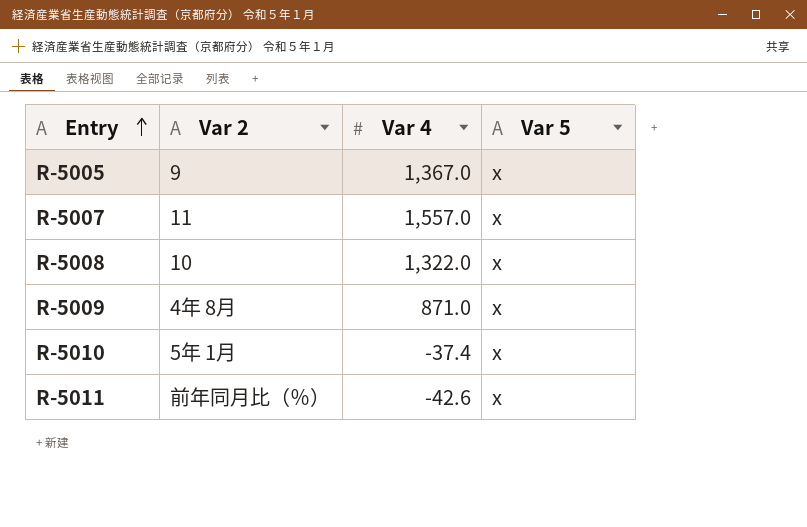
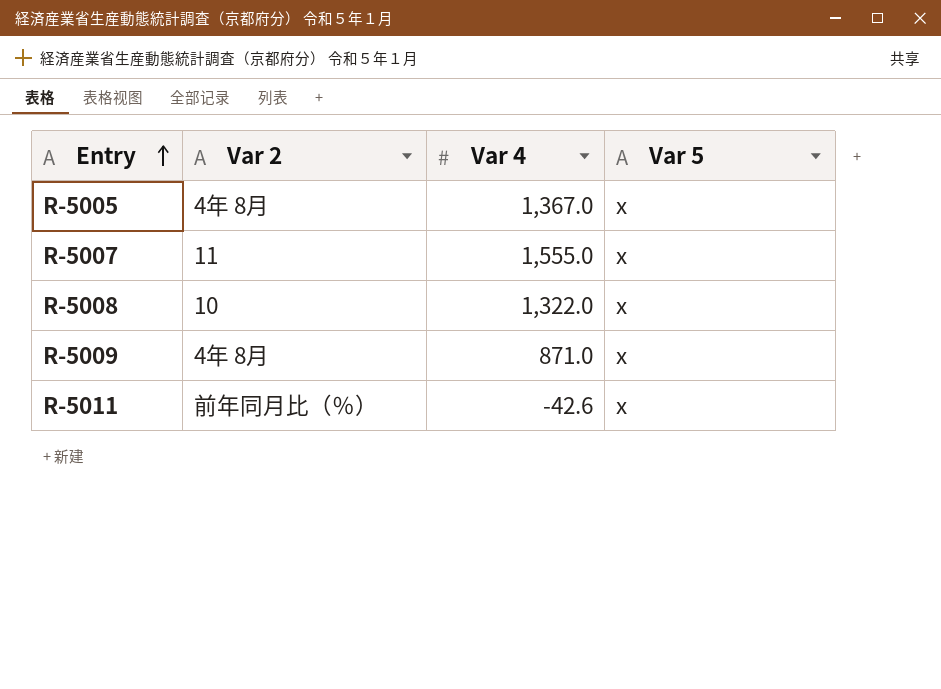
row R-5010: 5年 1月 | -37.4 | x -> none
R-5005 | Var 2: 9 -> 4年 8月
R-5007 | Var 4: 1,557.0 -> 1,555.0

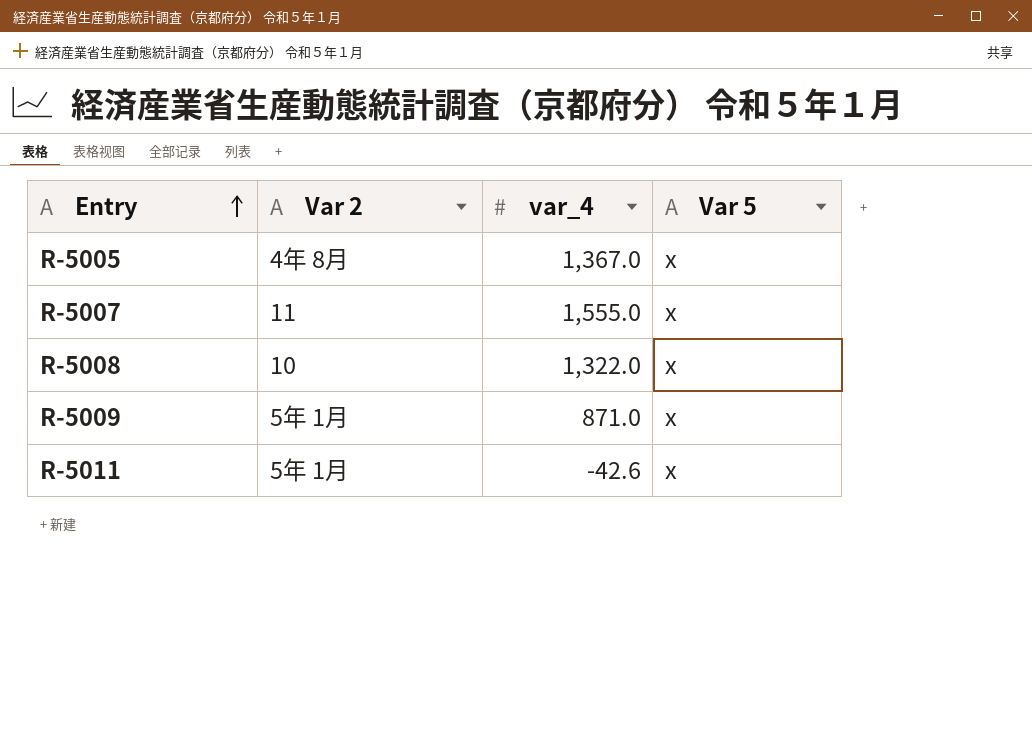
column name: Var 4 -> var_4
R-5009 | Var 2: 4年 8月 -> 5年 1月
R-5011 | Var 2: 前年同月比（％） -> 5年 1月

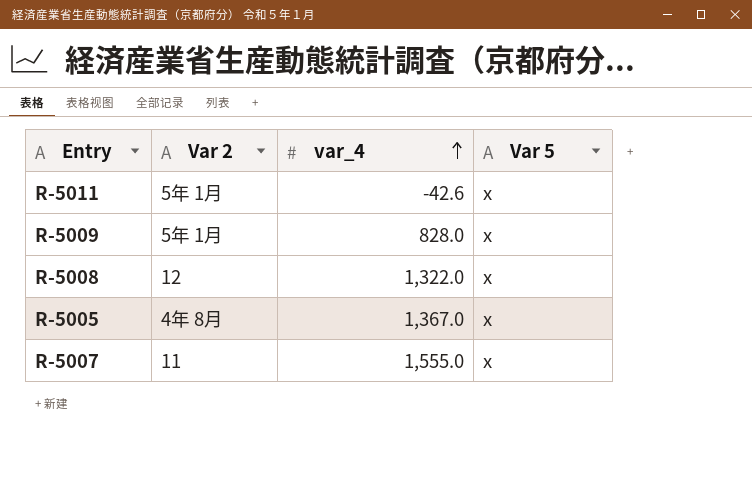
row order: Entry ascending -> var_4 ascending
R-5009 | var_4: 871.0 -> 828.0
R-5008 | Var 2: 10 -> 12

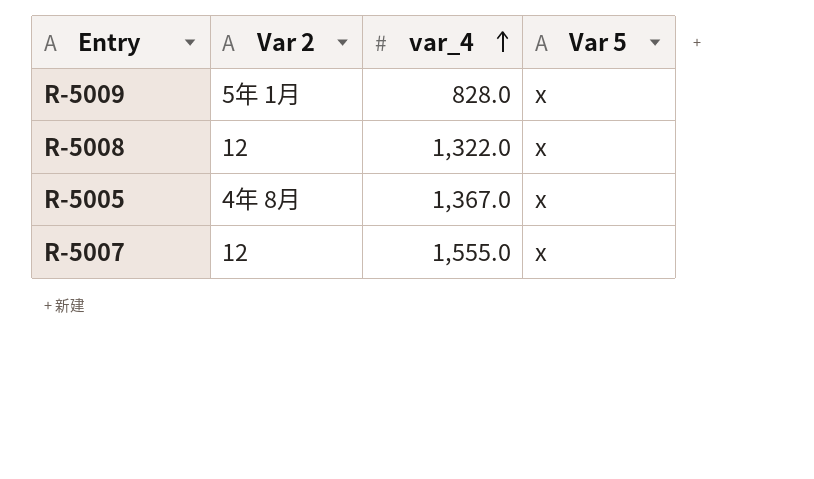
row R-5011: 5年 1月 | -42.6 | x -> none
R-5007 | Var 2: 11 -> 12

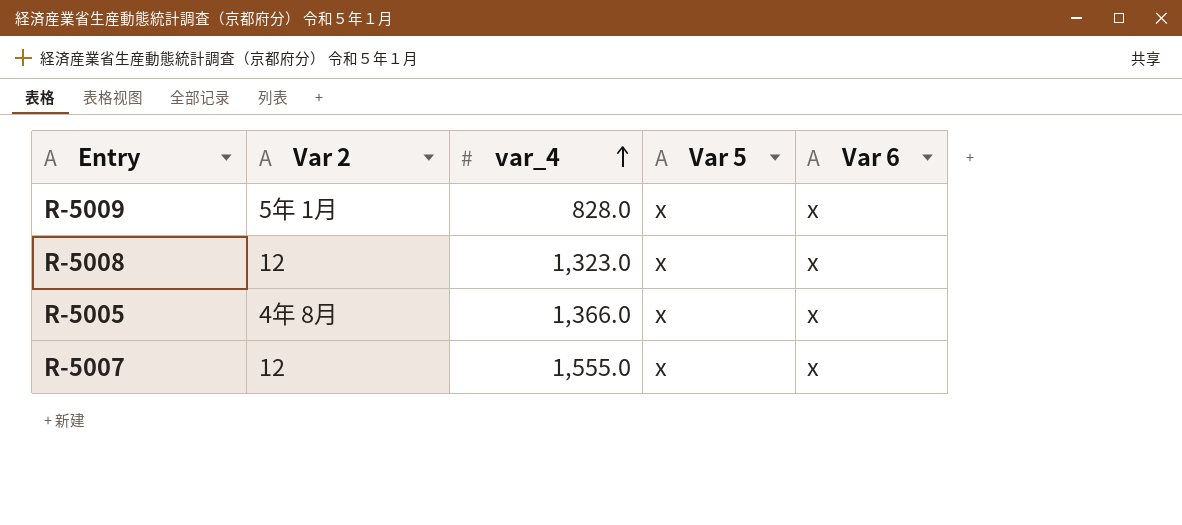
column Var 6 | position: none -> 5
R-5008 | var_4: 1,322.0 -> 1,323.0
R-5005 | var_4: 1,367.0 -> 1,366.0

